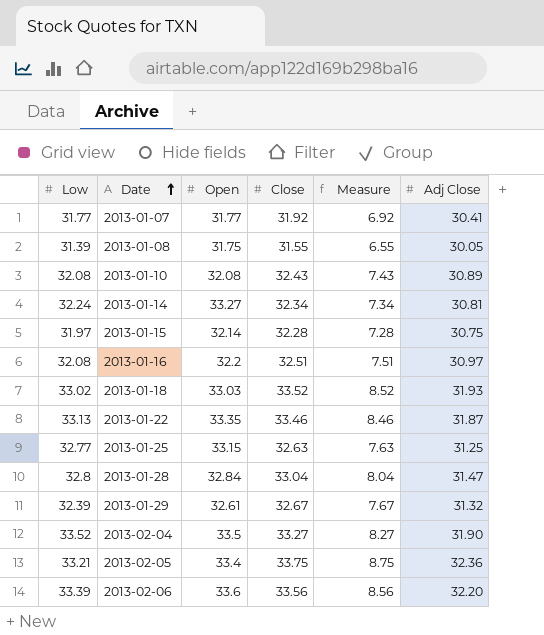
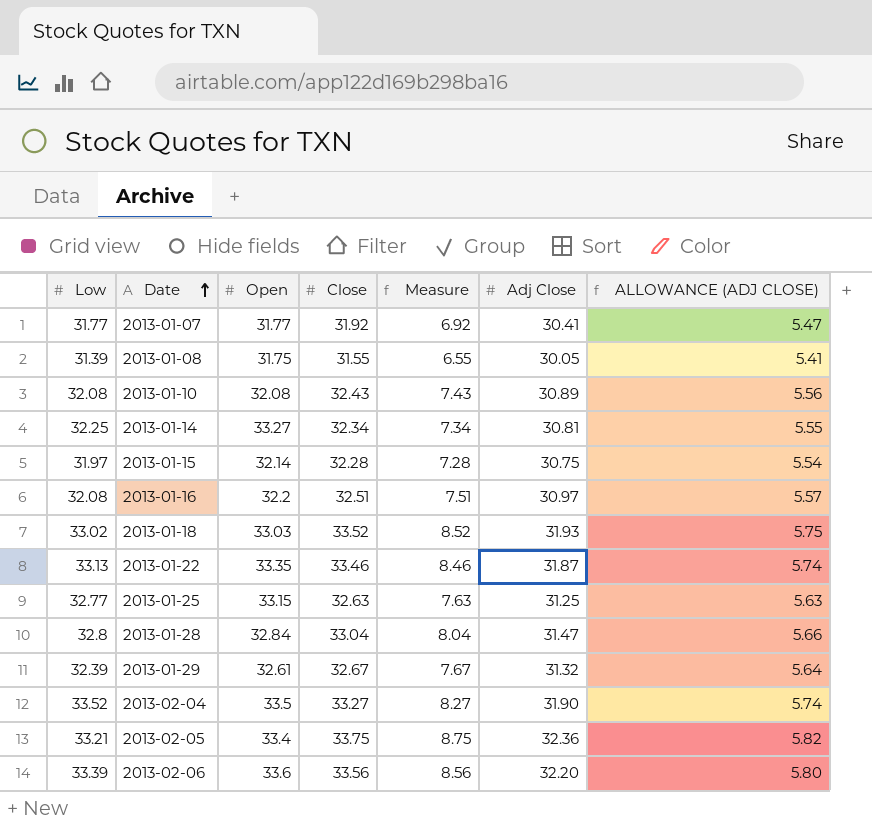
column ALLOWANCE (ADJ CLOSE) | formula: none -> [Adj Close] * 0.18
2013-01-14 | Low: 32.24 -> 32.25

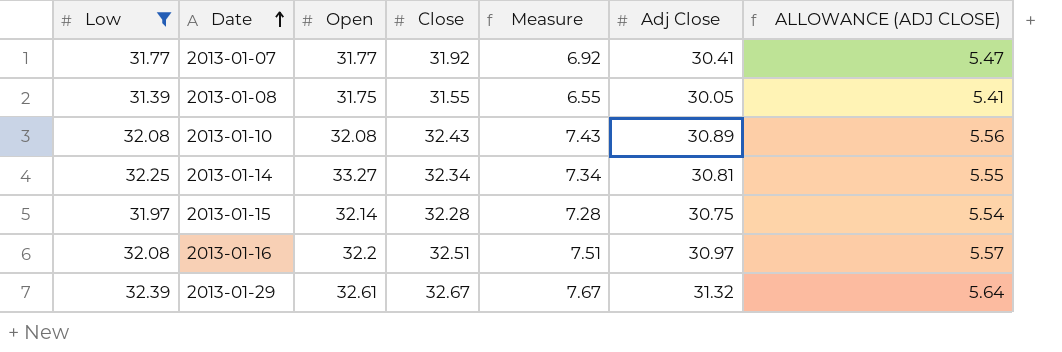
filter: none -> Low <= 32.39

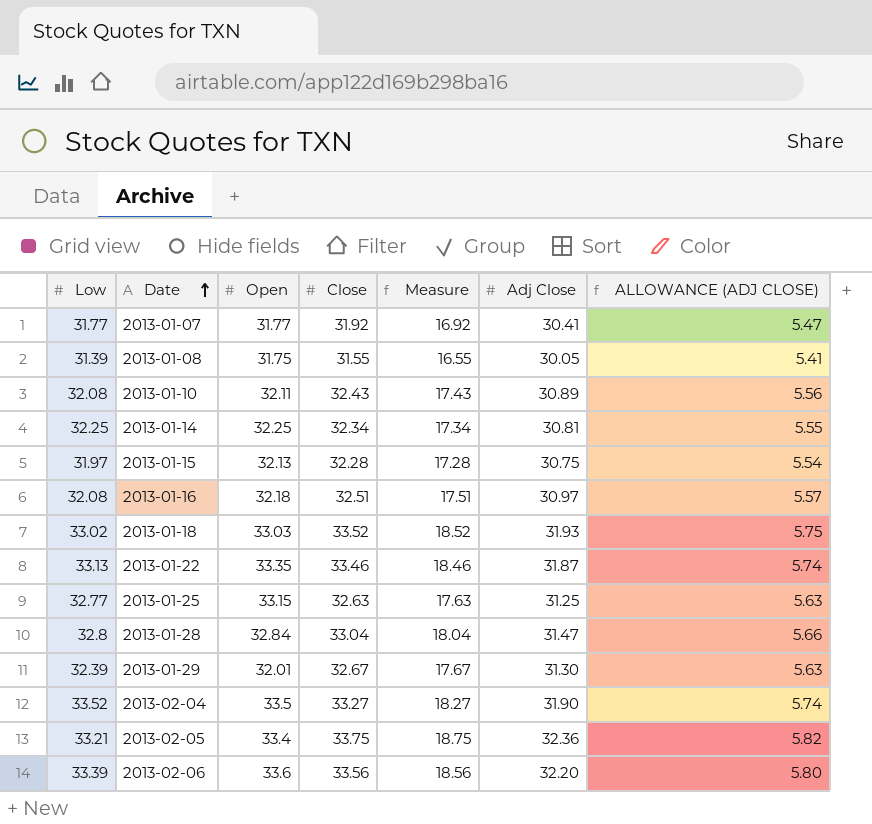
filter: Low <= 32.39 -> none
column Measure | formula: [Close] - 25 -> [Close] - 15
2013-01-10 | Open: 32.08 -> 32.11
2013-01-14 | Open: 33.27 -> 32.25
2013-01-15 | Open: 32.14 -> 32.13
2013-01-16 | Open: 32.2 -> 32.18
2013-01-29 | Open: 32.61 -> 32.01
2013-01-29 | Adj Close: 31.32 -> 31.30
2013-01-29 | ALLOWANCE (ADJ CLOSE): 5.64 -> 5.63

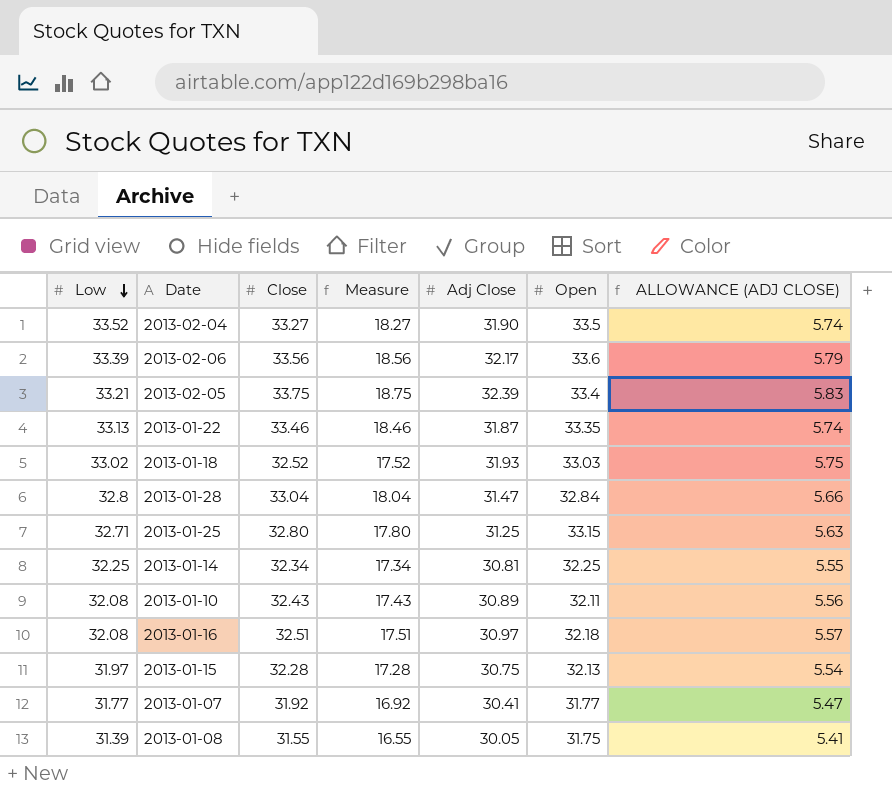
row order: Date ascending -> Low descending
column Open | position: 3 -> 6
row 2013-01-29: 32.39 | 32.01 | 32.67 | 17.67 | 31.30 | 5.63 -> none
2013-02-06 | Adj Close: 32.20 -> 32.17
2013-02-06 | ALLOWANCE (ADJ CLOSE): 5.80 -> 5.79
2013-02-05 | Adj Close: 32.36 -> 32.39
2013-02-05 | ALLOWANCE (ADJ CLOSE): 5.82 -> 5.83
2013-01-18 | Close: 33.52 -> 32.52
2013-01-18 | Measure: 18.52 -> 17.52
2013-01-25 | Low: 32.77 -> 32.71
2013-01-25 | Close: 32.63 -> 32.80
2013-01-25 | Measure: 17.63 -> 17.80

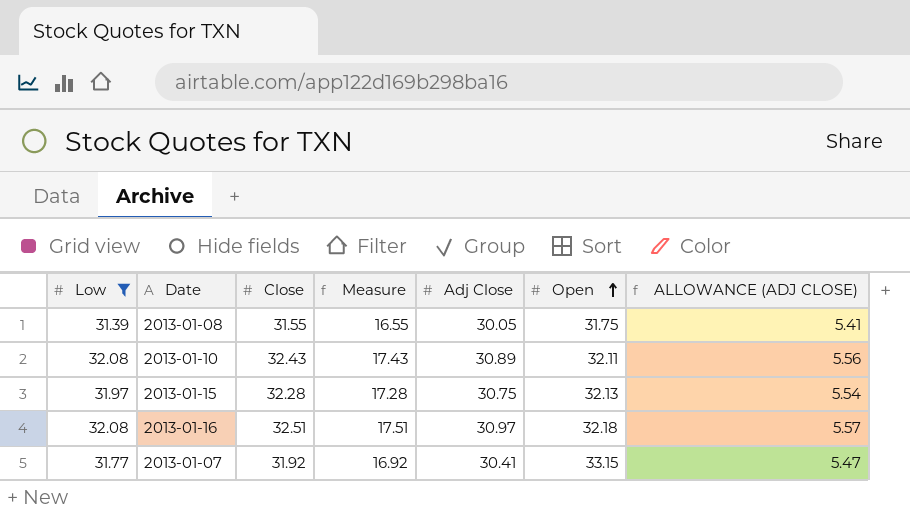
filter: none -> Low <= 32.08
row order: Low descending -> Open ascending
2013-01-07 | Open: 31.77 -> 33.15

